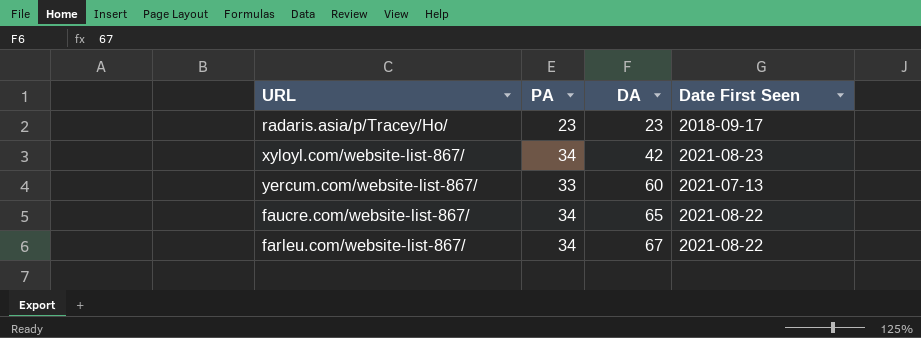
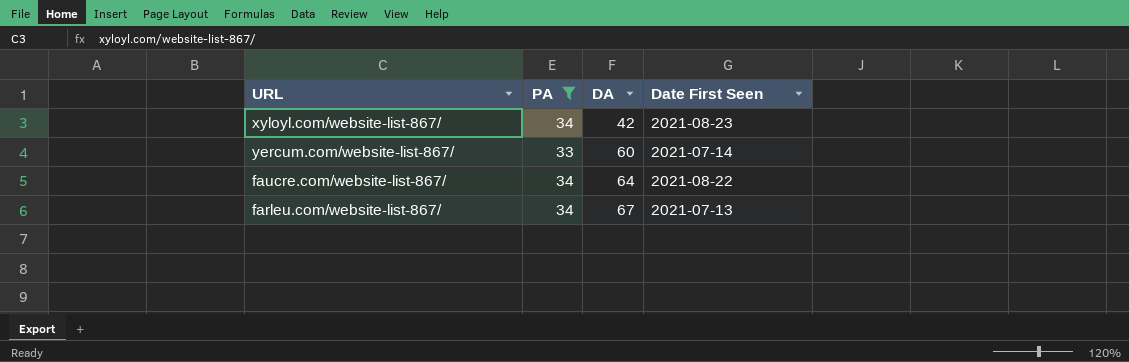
filter: none -> PA != 23
yercum.com/website-list-867/ | Date First Seen: 2021-07-13 -> 2021-07-14
faucre.com/website-list-867/ | DA: 65 -> 64
farleu.com/website-list-867/ | Date First Seen: 2021-08-22 -> 2021-07-13

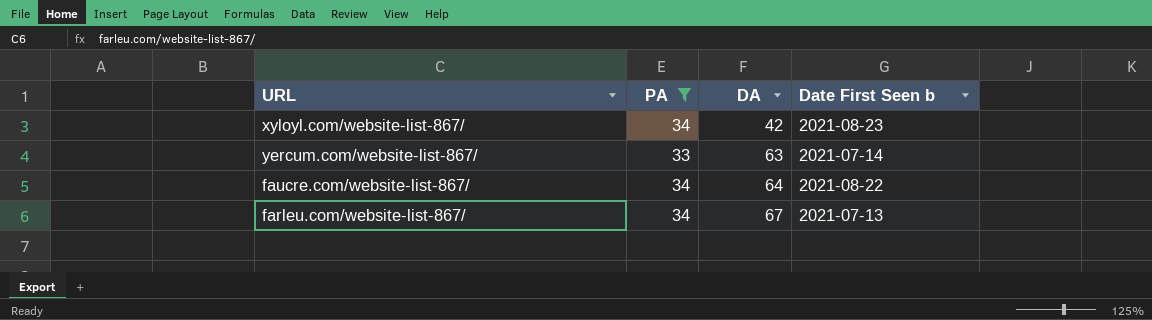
column name: Date First Seen -> Date First Seen b
yercum.com/website-list-867/ | DA: 60 -> 63

